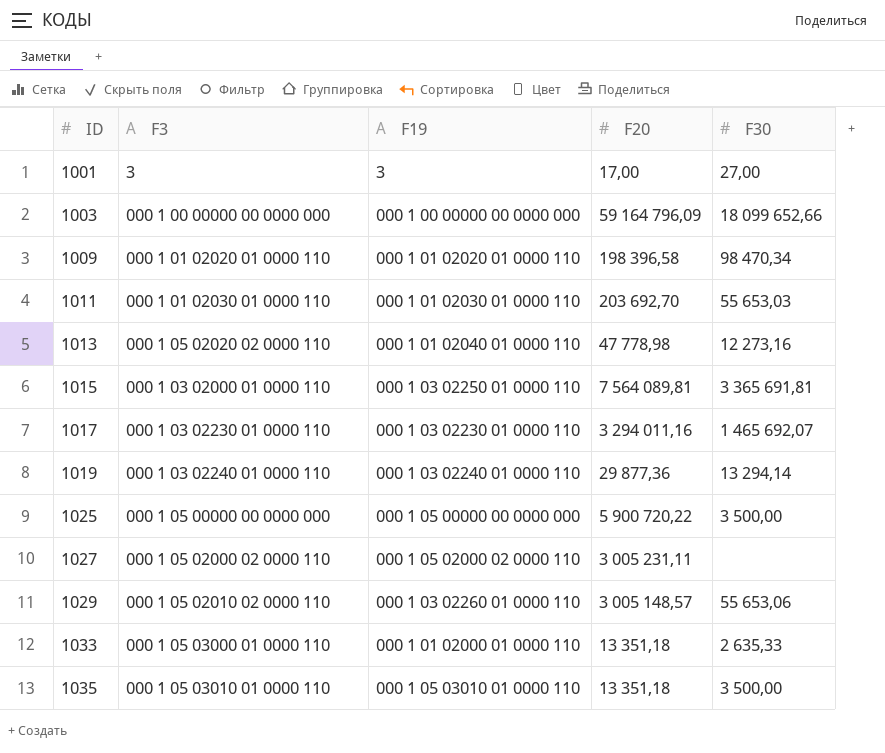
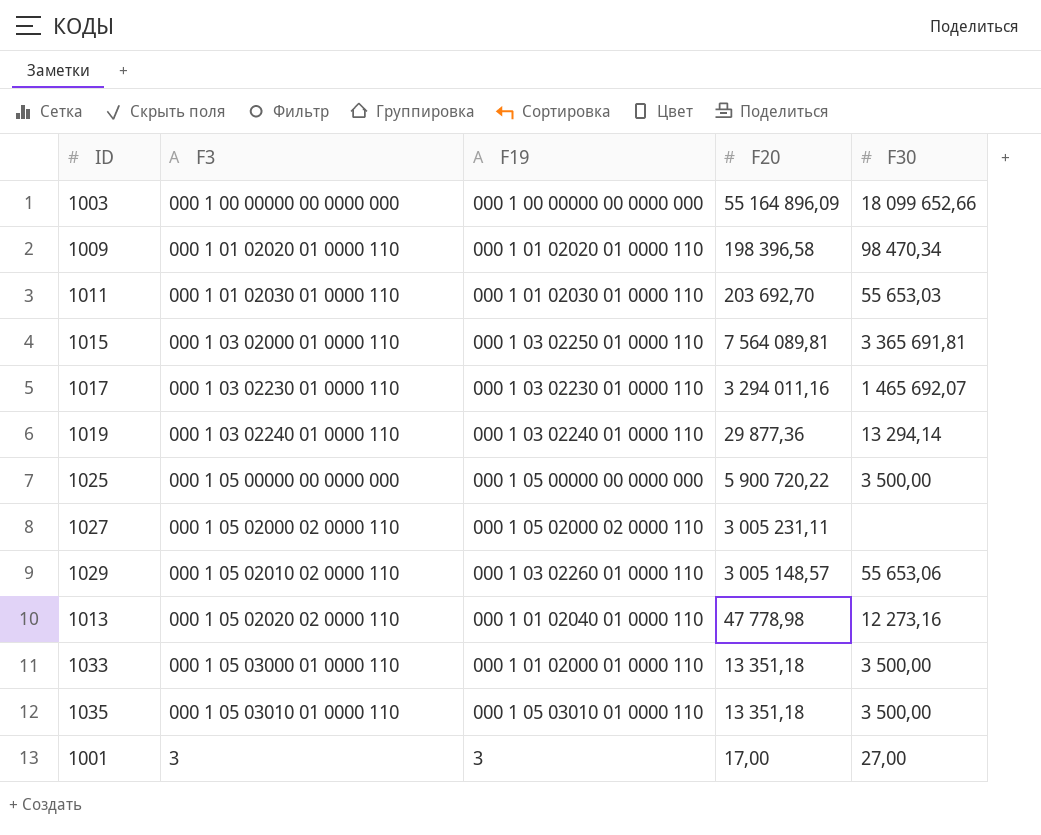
row order: ID ascending -> F3 ascending
1003 | F20: 59 164 796,09 -> 55 164 896,09
1033 | F30: 2 635,33 -> 3 500,00

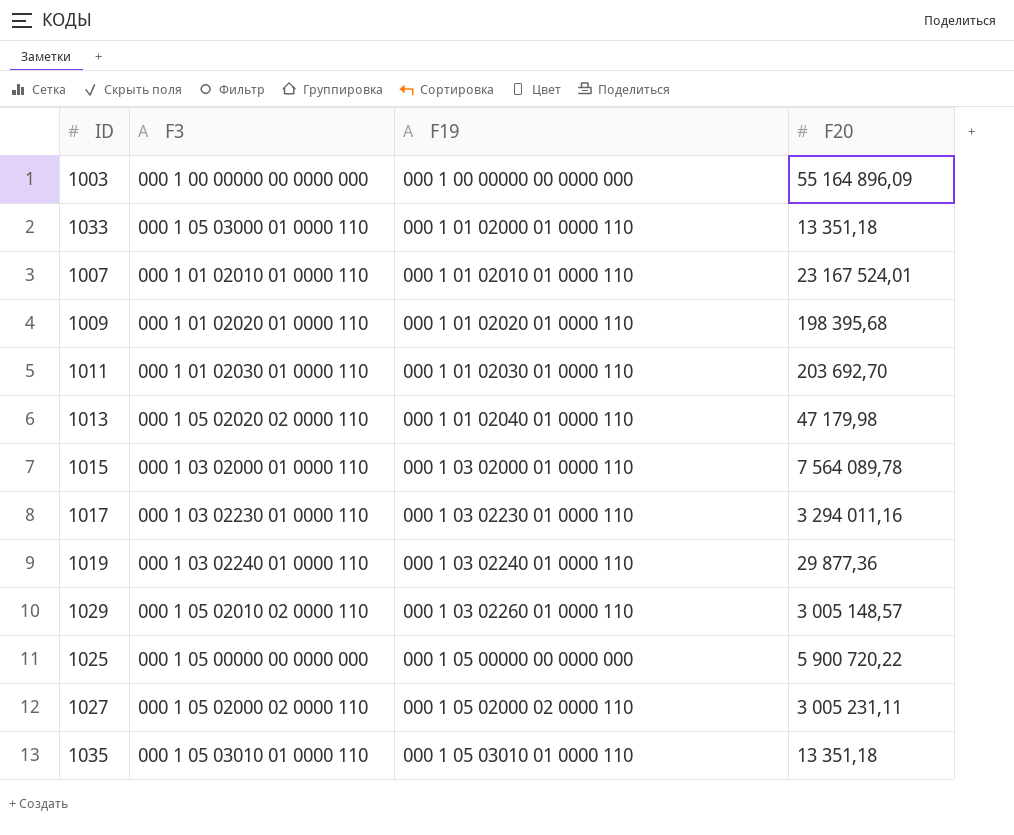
row order: F3 ascending -> F19 ascending
column F30 | position: 5 -> none
row 1001: 3 | 3 | 17,00 | 27,00 -> none
row 1007: none -> 000 1 01 02010 01 0000 110 | 000 1 01 02010 01 0000 110 | 23 167 524,01
1009 | F20: 198 396,58 -> 198 395,68
1013 | F20: 47 778,98 -> 47 179,98
1015 | F19: 000 1 03 02250 01 0000 110 -> 000 1 03 02000 01 0000 110
1015 | F20: 7 564 089,81 -> 7 564 089,78

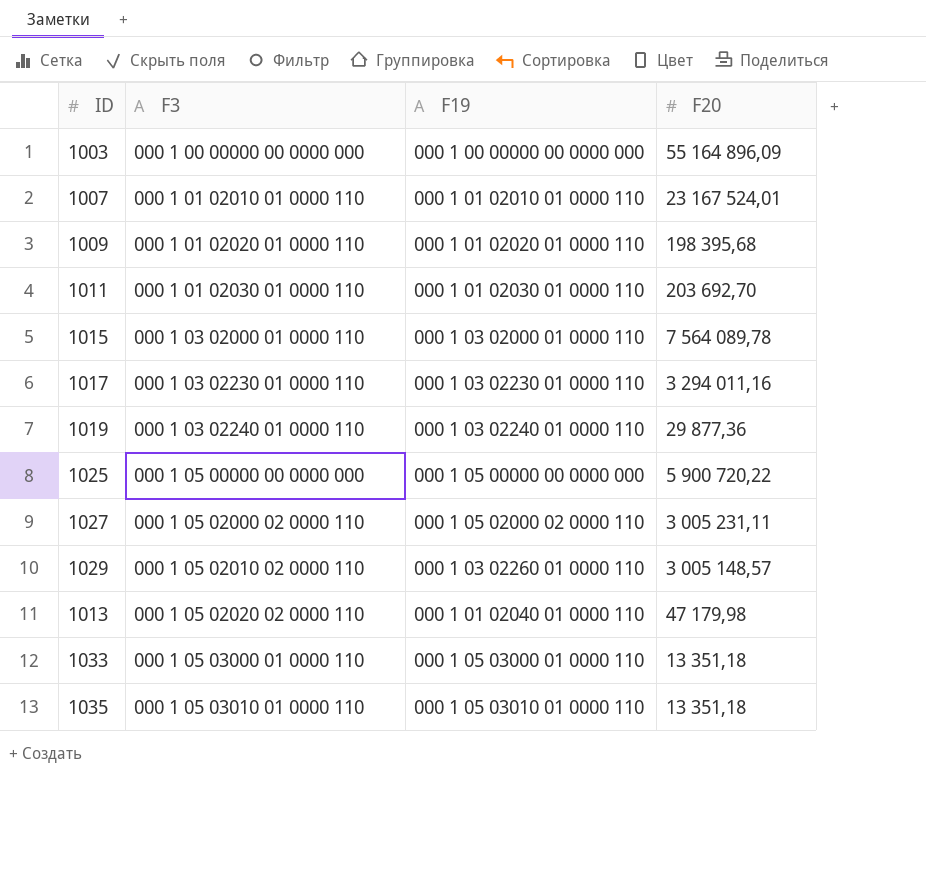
row order: F19 ascending -> F3 ascending
1033 | F19: 000 1 01 02000 01 0000 110 -> 000 1 05 03000 01 0000 110

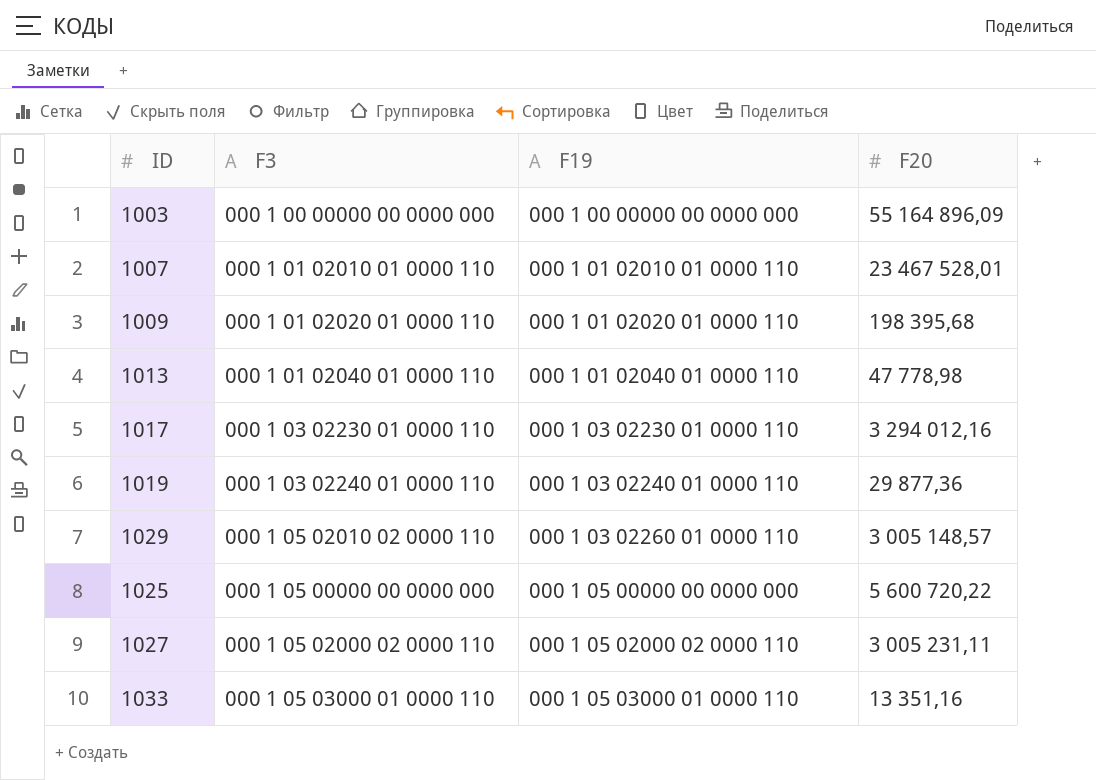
row order: F3 ascending -> F19 ascending
row 1011: 000 1 01 02030 01 0000 110 | 000 1 01 02030 01 0000 110 | 203 692,70 -> none
row 1015: 000 1 03 02000 01 0000 110 | 000 1 03 02000 01 0000 110 | 7 564 089,78 -> none
row 1035: 000 1 05 03010 01 0000 110 | 000 1 05 03010 01 0000 110 | 13 351,18 -> none
1007 | F20: 23 167 524,01 -> 23 467 528,01
1013 | F3: 000 1 05 02020 02 0000 110 -> 000 1 01 02040 01 0000 110
1013 | F20: 47 179,98 -> 47 778,98
1017 | F20: 3 294 011,16 -> 3 294 012,16
1025 | F20: 5 900 720,22 -> 5 600 720,22
1033 | F20: 13 351,18 -> 13 351,16

